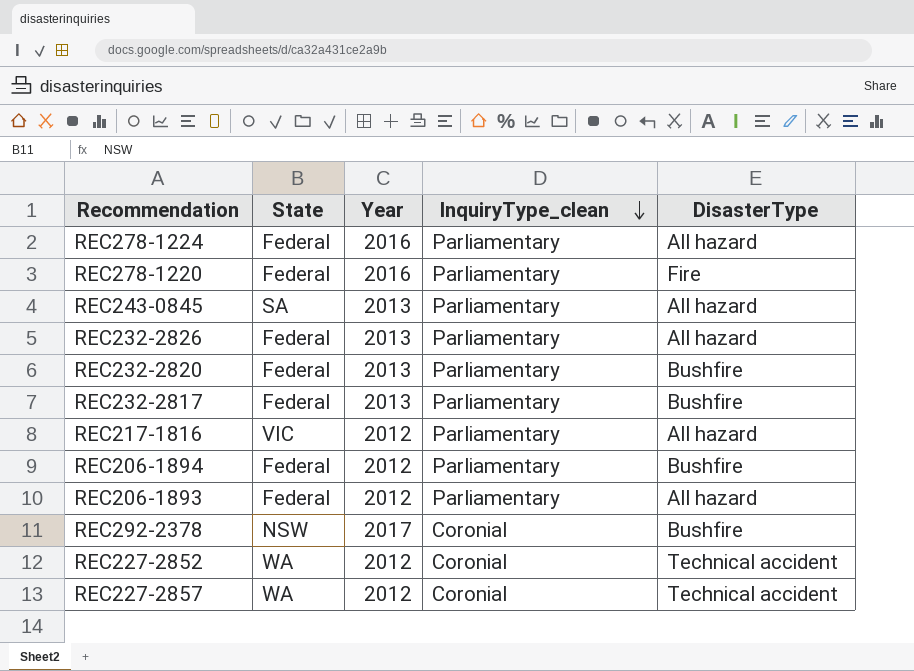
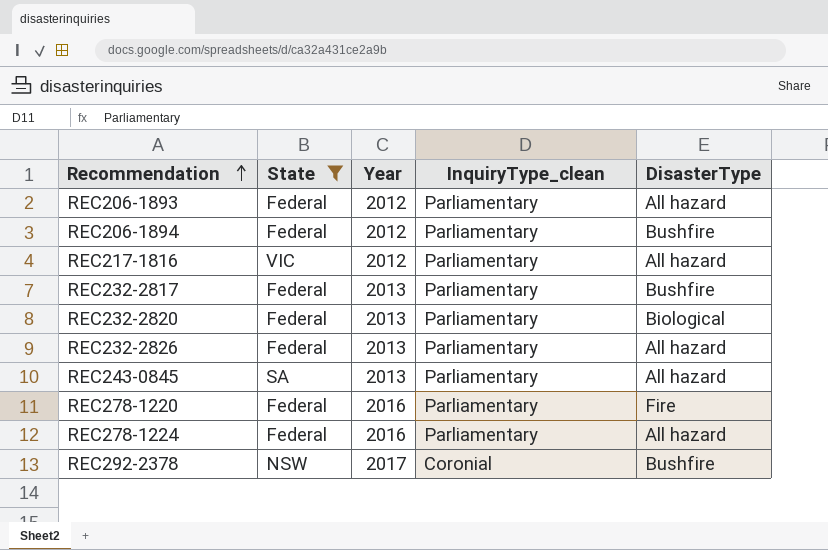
filter: none -> State != WA
row order: InquiryType_clean descending -> Recommendation ascending
REC232-2820 | DisasterType: Bushfire -> Biological

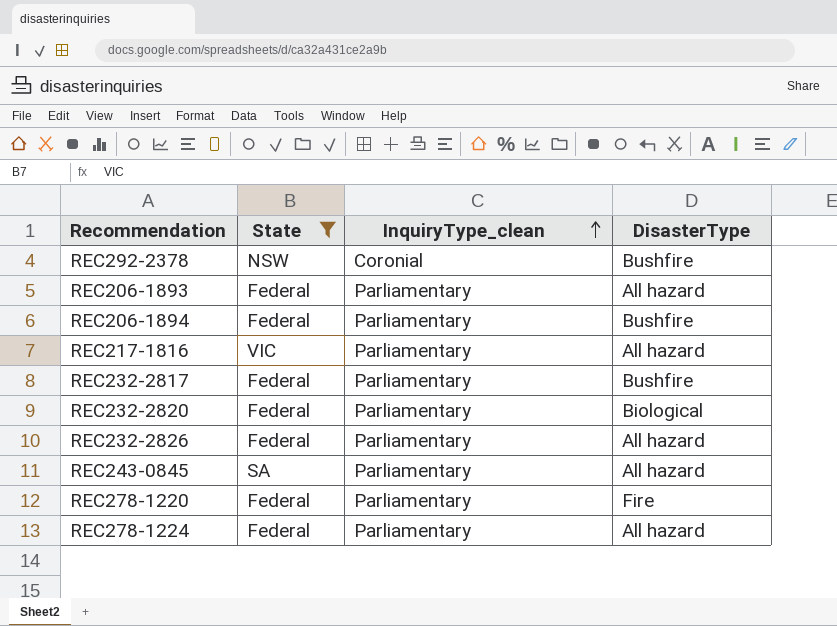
row order: Recommendation ascending -> InquiryType_clean ascending
column Year | position: 3 -> none

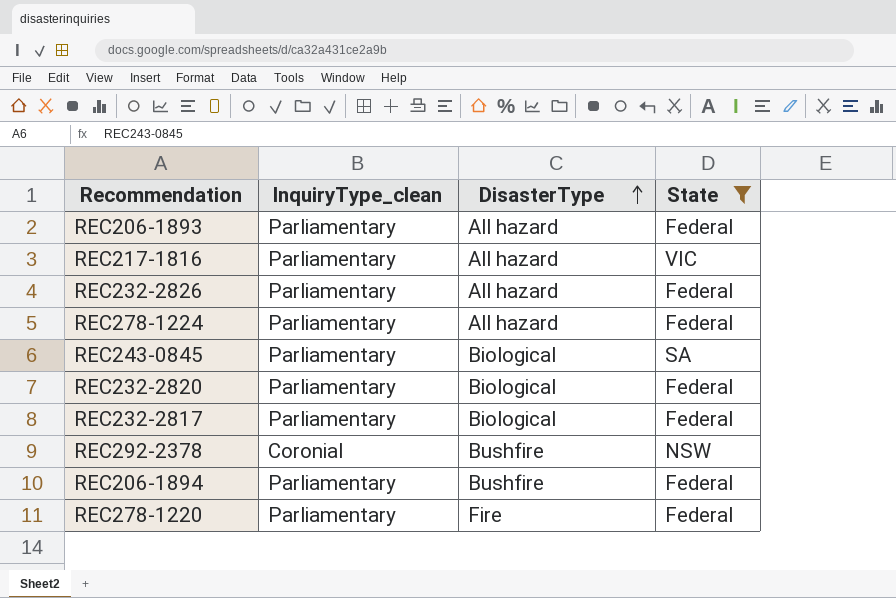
row order: InquiryType_clean ascending -> DisasterType ascending
column State | position: 2 -> 4
REC243-0845 | DisasterType: All hazard -> Biological
REC232-2817 | DisasterType: Bushfire -> Biological

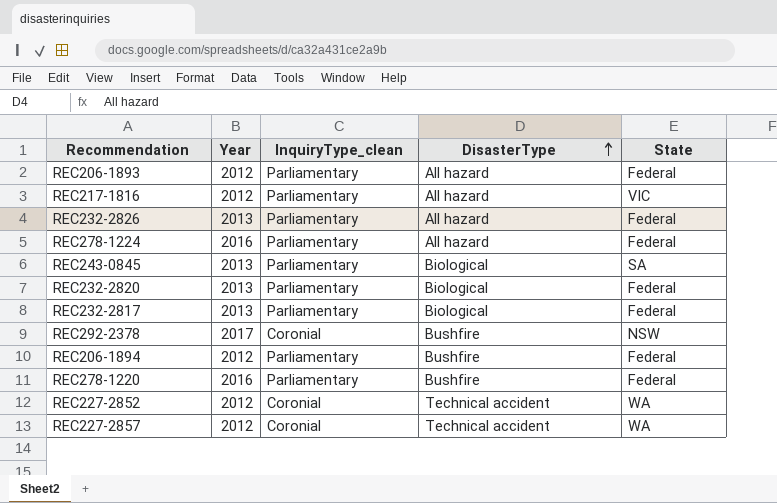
filter: State != WA -> none
column Year | position: none -> 2
REC278-1220 | DisasterType: Fire -> Bushfire

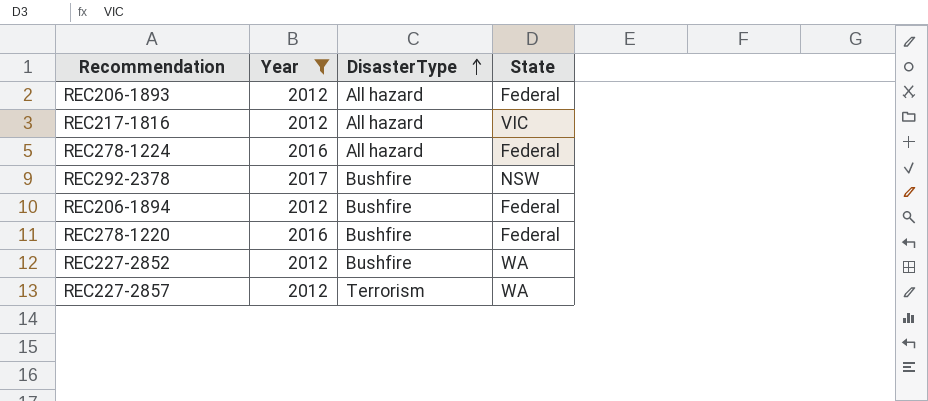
filter: none -> Year != 2013
column InquiryType_clean | position: 3 -> none
REC227-2852 | DisasterType: Technical accident -> Bushfire
REC227-2857 | DisasterType: Technical accident -> Terrorism

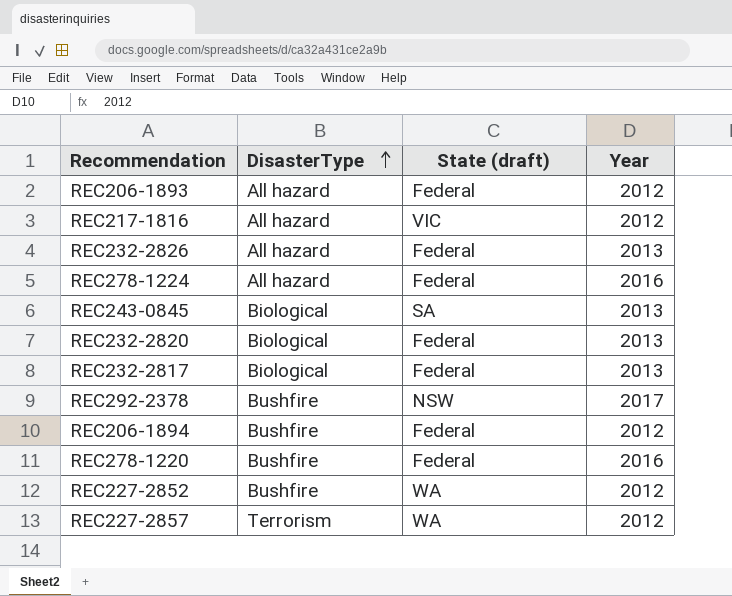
filter: Year != 2013 -> none
column name: State -> State (draft)
column Year | position: 2 -> 4

